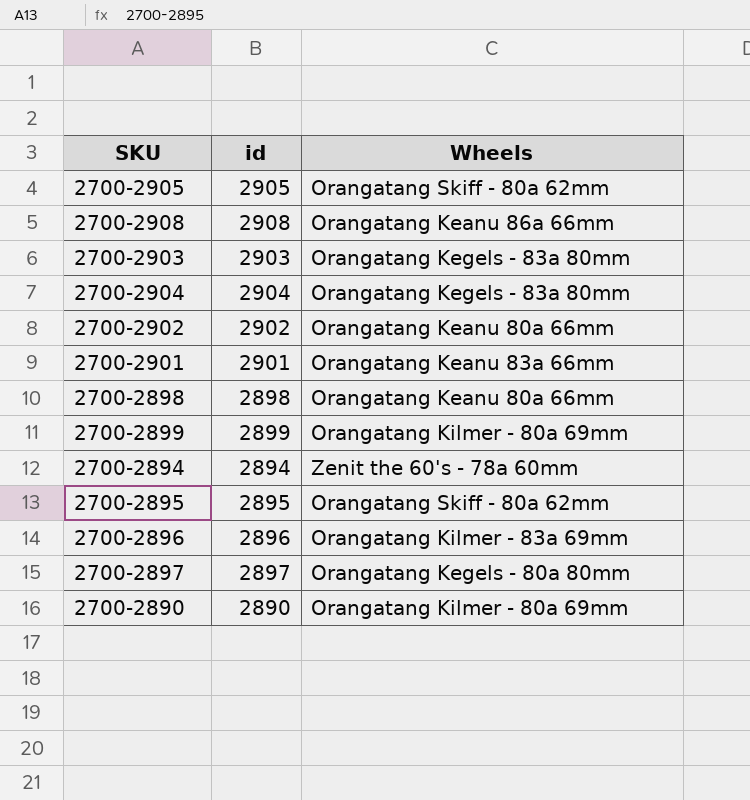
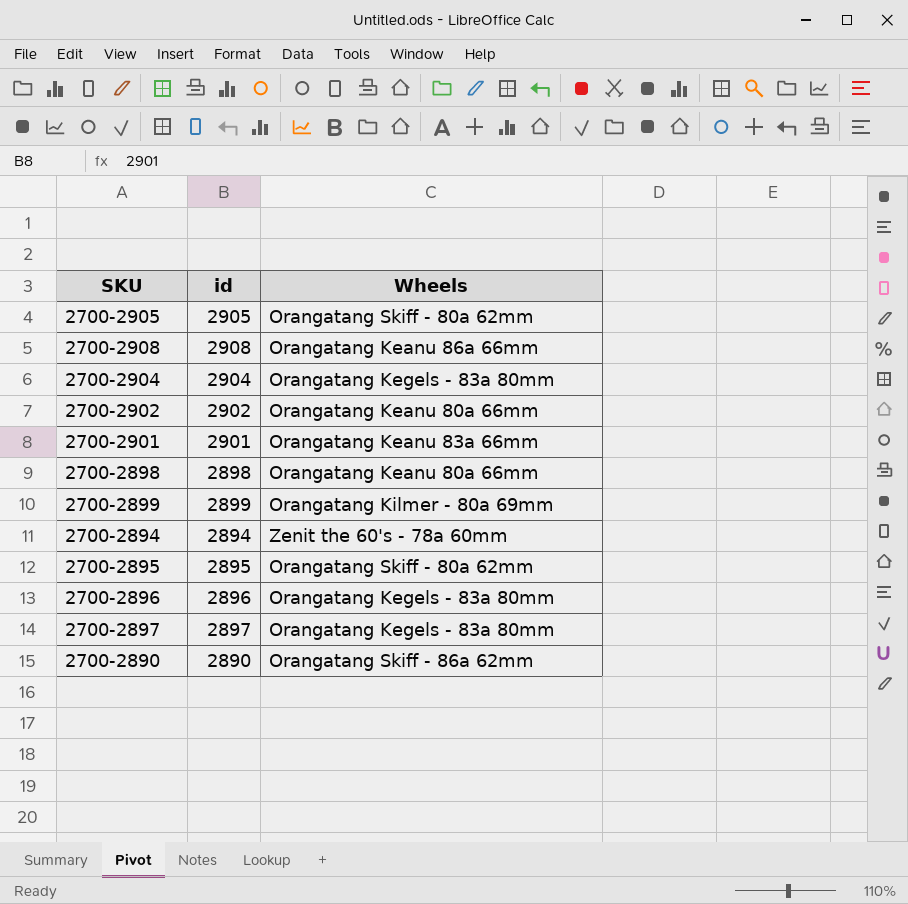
row 2700-2903: 2903 | Orangatang Kegels - 83a 80mm -> none
2700-2896 | Wheels: Orangatang Kilmer - 83a 69mm -> Orangatang Kegels - 83a 80mm
2700-2897 | Wheels: Orangatang Kegels - 80a 80mm -> Orangatang Kegels - 83a 80mm
2700-2890 | Wheels: Orangatang Kilmer - 80a 69mm -> Orangatang Skiff - 86a 62mm

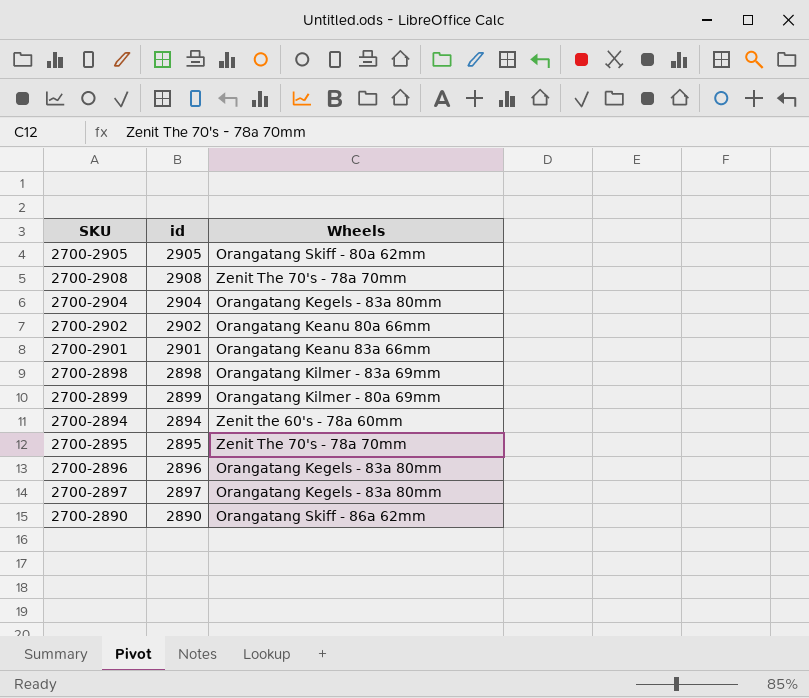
2700-2908 | Wheels: Orangatang Keanu 86a 66mm -> Zenit The 70's - 78a 70mm
2700-2898 | Wheels: Orangatang Keanu 80a 66mm -> Orangatang Kilmer - 83a 69mm
2700-2895 | Wheels: Orangatang Skiff - 80a 62mm -> Zenit The 70's - 78a 70mm

